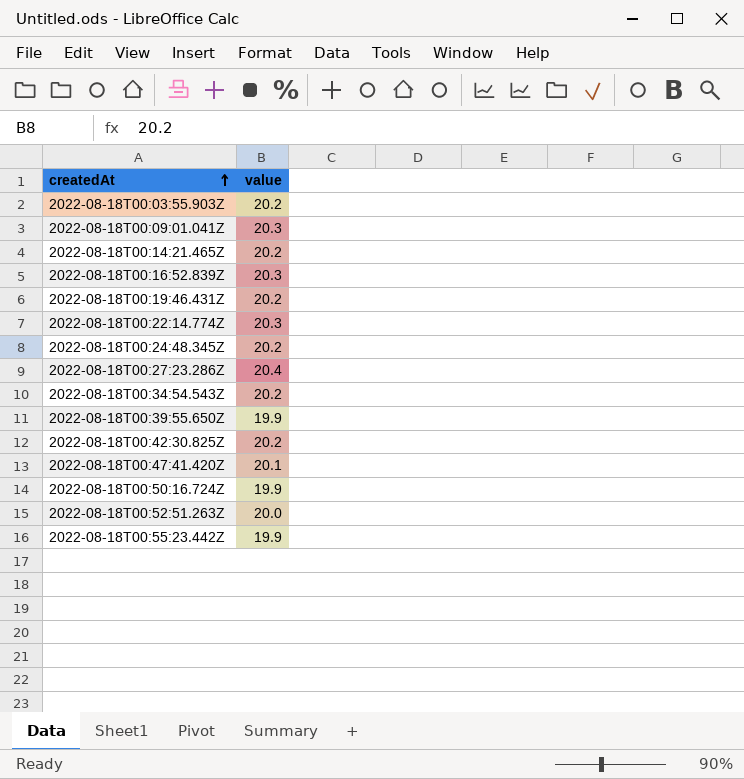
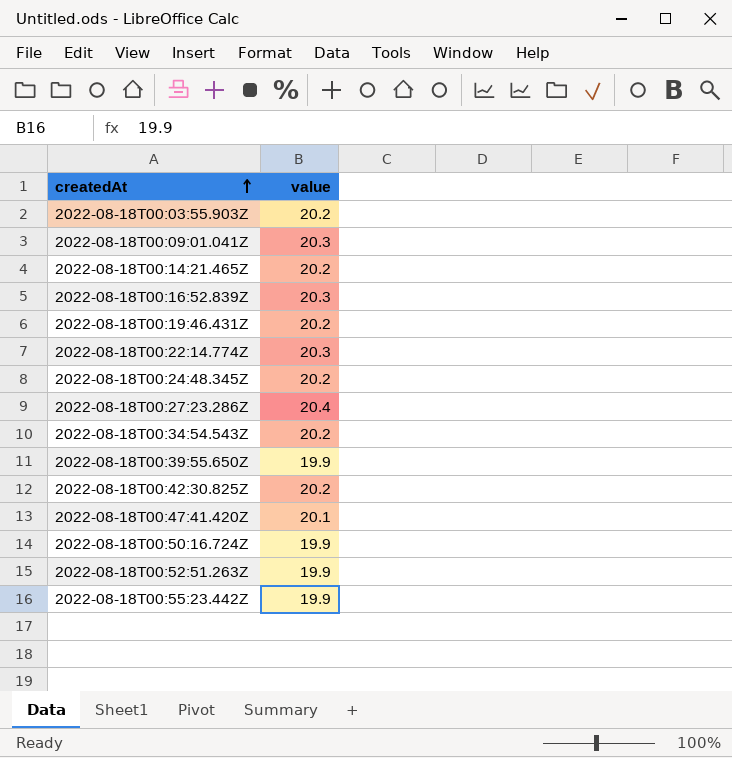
2022-08-18T00:52:51.263Z | value: 20.0 -> 19.9

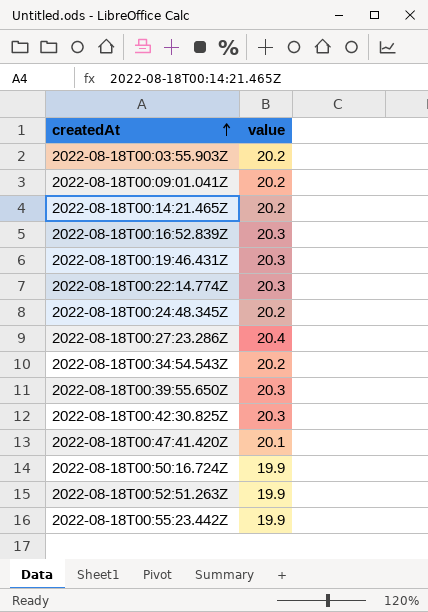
2022-08-18T00:09:01.041Z | value: 20.3 -> 20.2
2022-08-18T00:19:46.431Z | value: 20.2 -> 20.3
2022-08-18T00:39:55.650Z | value: 19.9 -> 20.3
2022-08-18T00:42:30.825Z | value: 20.2 -> 20.3

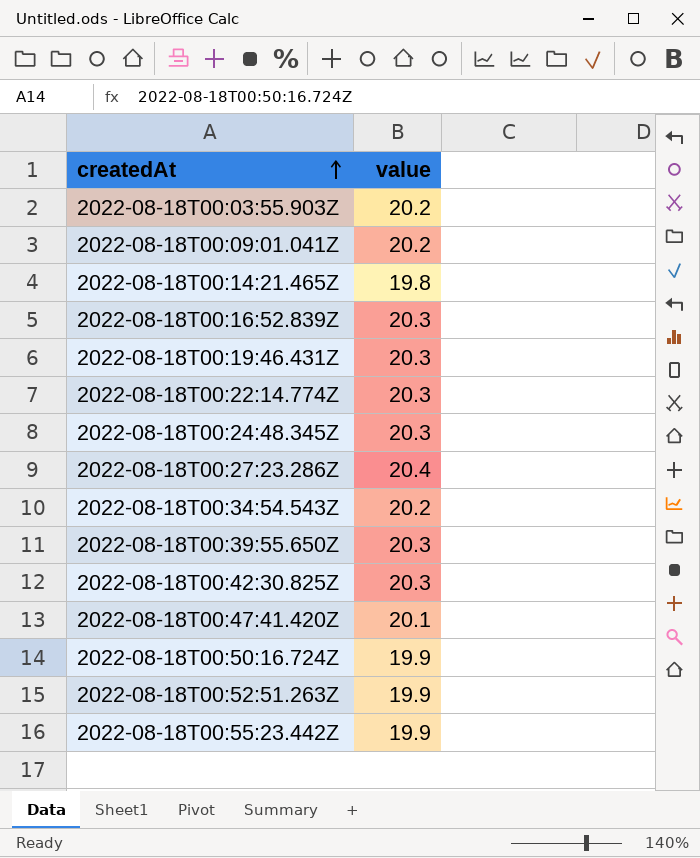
2022-08-18T00:14:21.465Z | value: 20.2 -> 19.8
2022-08-18T00:24:48.345Z | value: 20.2 -> 20.3

